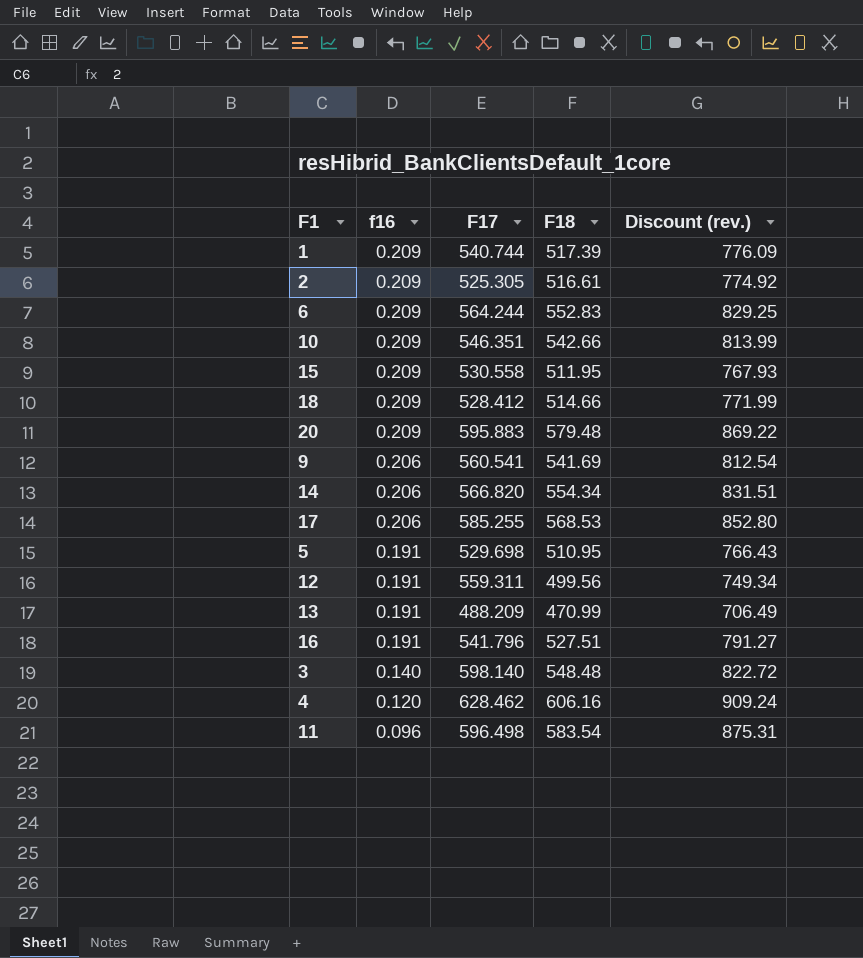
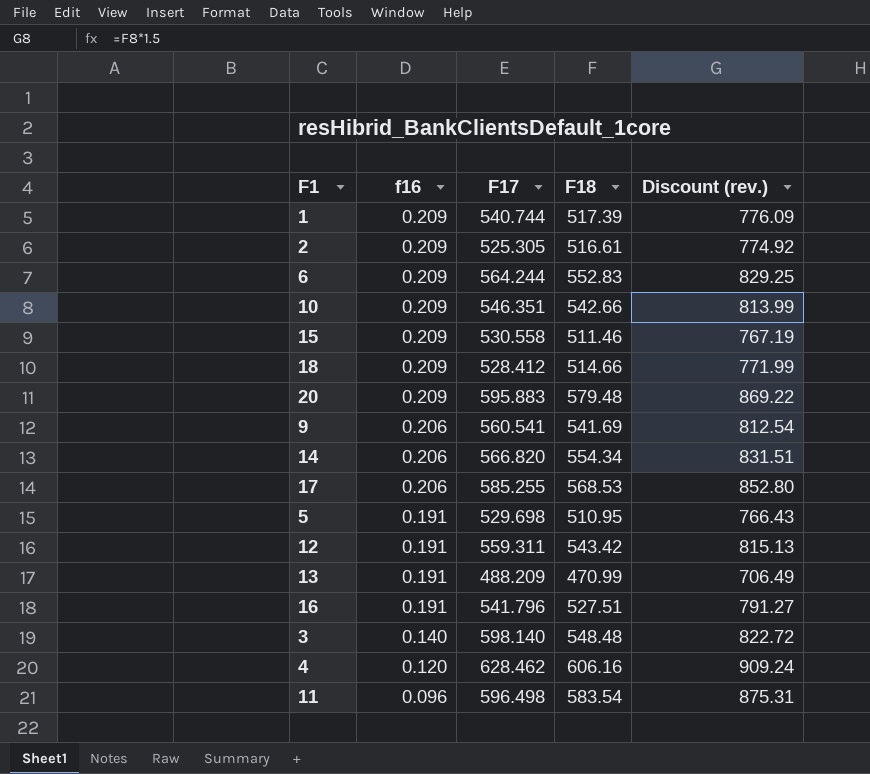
15 | F18: 511.95 -> 511.46
15 | Discount (rev.): 767.93 -> 767.19
12 | F18: 499.56 -> 543.42
12 | Discount (rev.): 749.34 -> 815.13

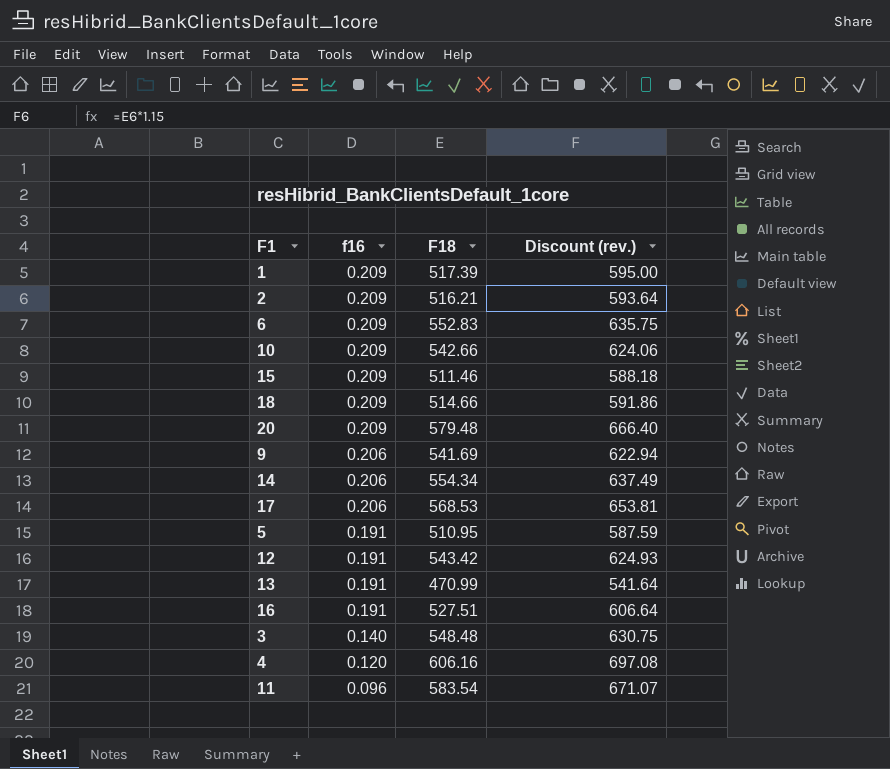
column F17 | position: 3 -> none
column Discount (rev.) | formula: [F18] * 1.5 -> [F18] * 1.15
2 | F18: 516.61 -> 516.21

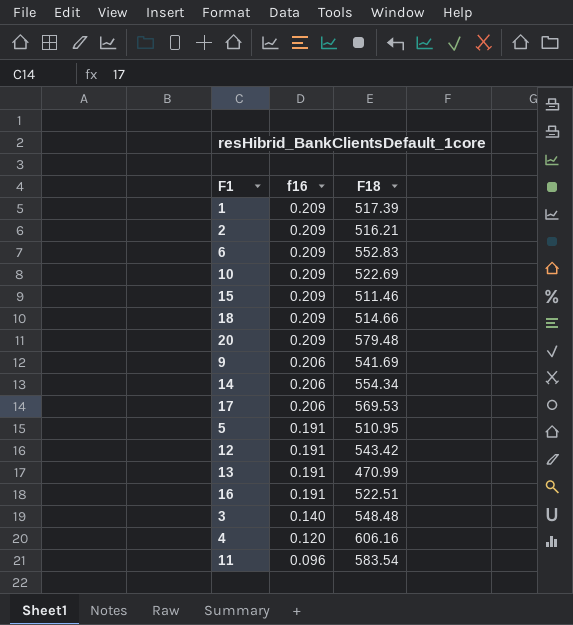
column Discount (rev.) | formula: [F18] * 1.15 -> none
10 | F18: 542.66 -> 522.69
17 | F18: 568.53 -> 569.53
16 | F18: 527.51 -> 522.51

